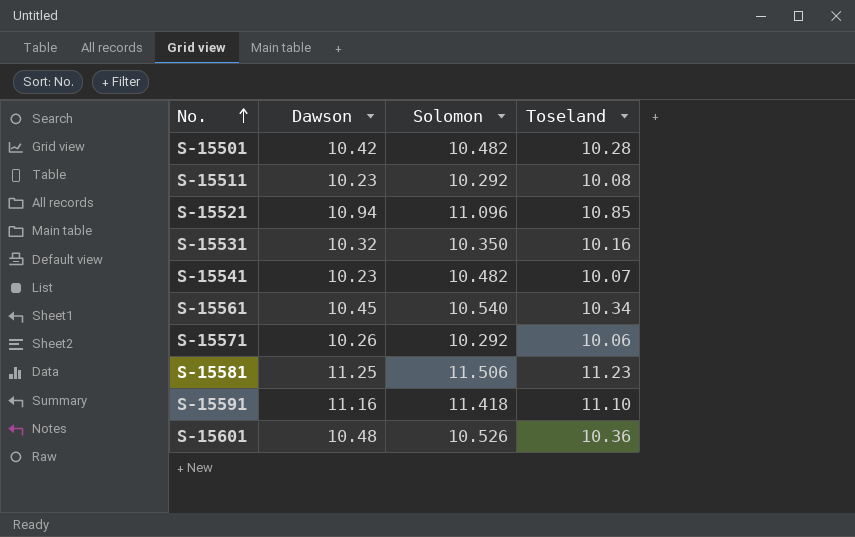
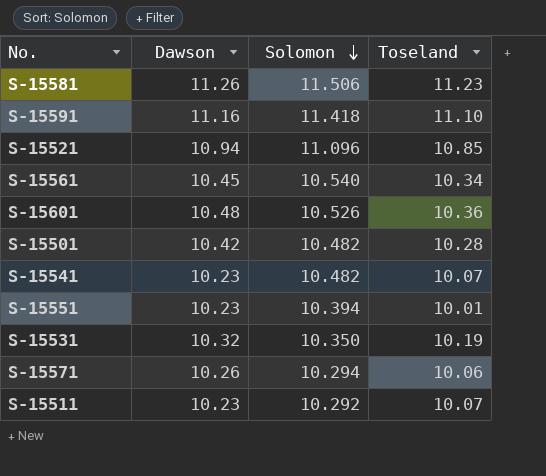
row order: No. ascending -> Solomon descending
S-15581 | Dawson: 11.25 -> 11.26
row S-15551: none -> 10.23 | 10.394 | 10.01
S-15531 | Toseland: 10.16 -> 10.19
S-15571 | Solomon: 10.292 -> 10.294
S-15511 | Toseland: 10.08 -> 10.07

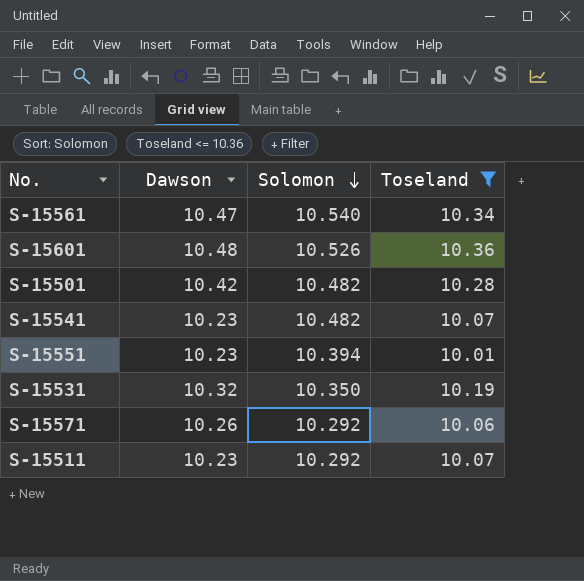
filter: none -> Toseland <= 10.36
S-15561 | Dawson: 10.45 -> 10.47
S-15571 | Solomon: 10.294 -> 10.292

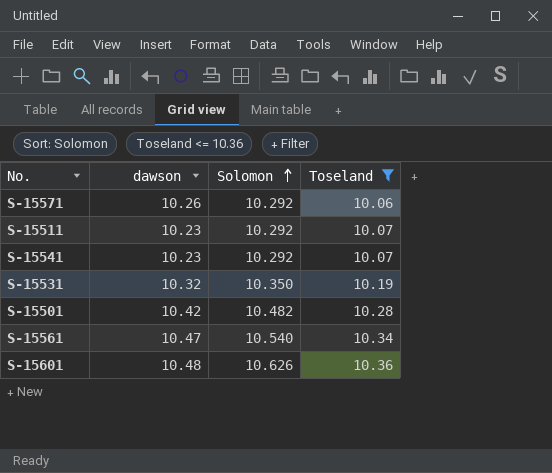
row order: Solomon descending -> Solomon ascending
column name: Dawson -> dawson
row S-15551: 10.23 | 10.394 | 10.01 -> none
S-15541 | Solomon: 10.482 -> 10.292
S-15601 | Solomon: 10.526 -> 10.626

